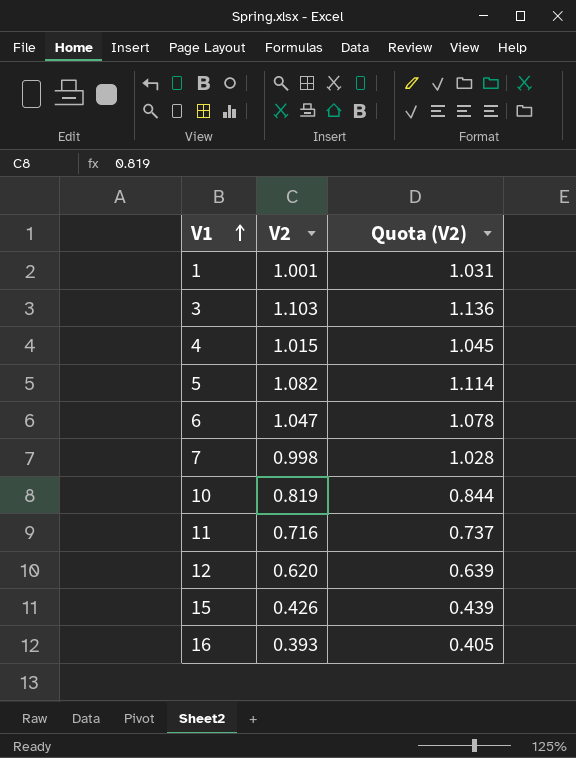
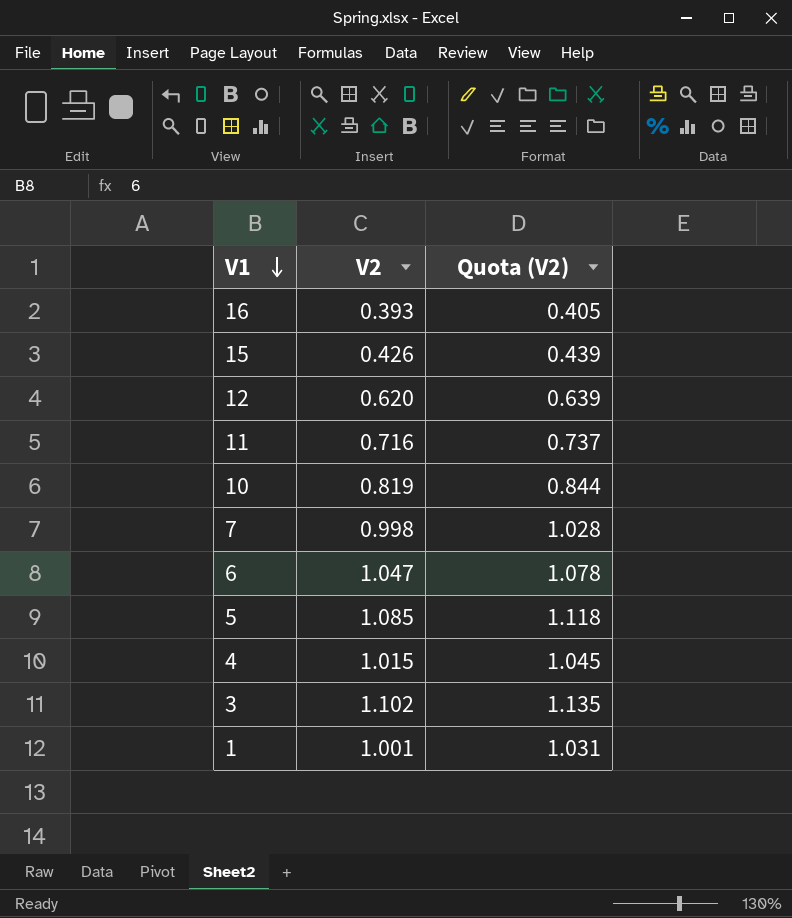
row order: V1 ascending -> V1 descending
5 | V2: 1.082 -> 1.085
5 | Quota (V2): 1.114 -> 1.118
3 | V2: 1.103 -> 1.102
3 | Quota (V2): 1.136 -> 1.135

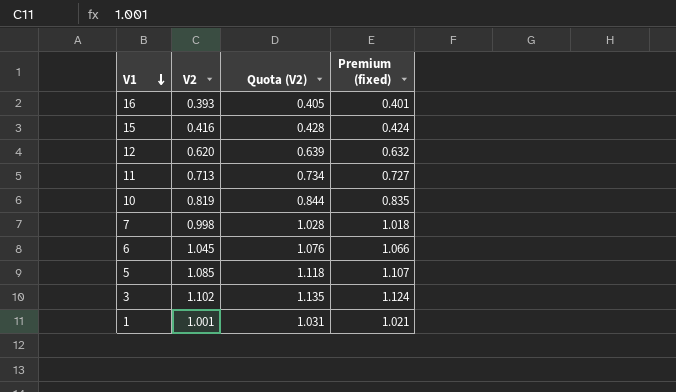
column Premium (fixed) | formula: none -> [V2] * 1.02
row 4: 1.015 | 1.045 -> none
15 | V2: 0.426 -> 0.416
15 | Quota (V2): 0.439 -> 0.428
11 | V2: 0.716 -> 0.713
11 | Quota (V2): 0.737 -> 0.734
6 | V2: 1.047 -> 1.045
6 | Quota (V2): 1.078 -> 1.076

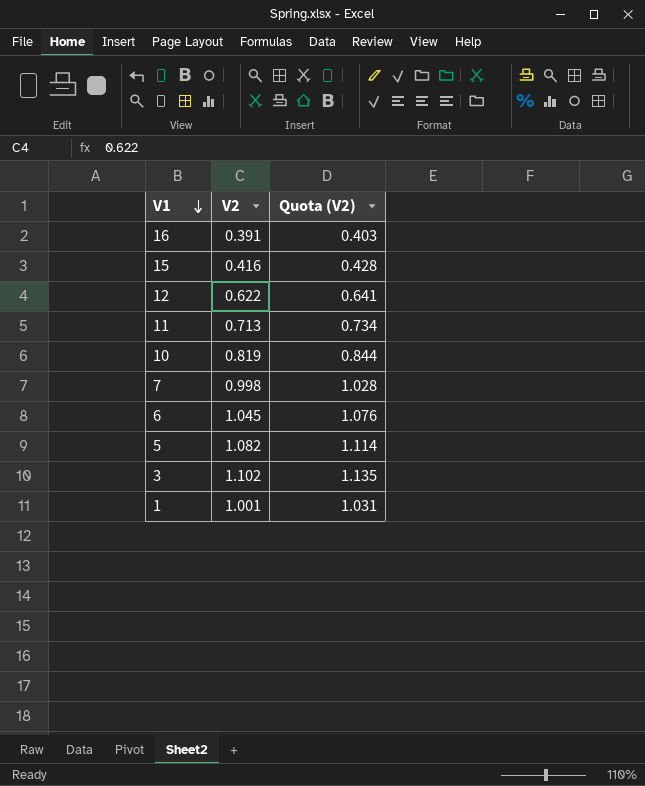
column Premium (fixed) | formula: [V2] * 1.02 -> none
16 | V2: 0.393 -> 0.391
16 | Quota (V2): 0.405 -> 0.403
12 | V2: 0.620 -> 0.622
12 | Quota (V2): 0.639 -> 0.641
5 | V2: 1.085 -> 1.082
5 | Quota (V2): 1.118 -> 1.114

